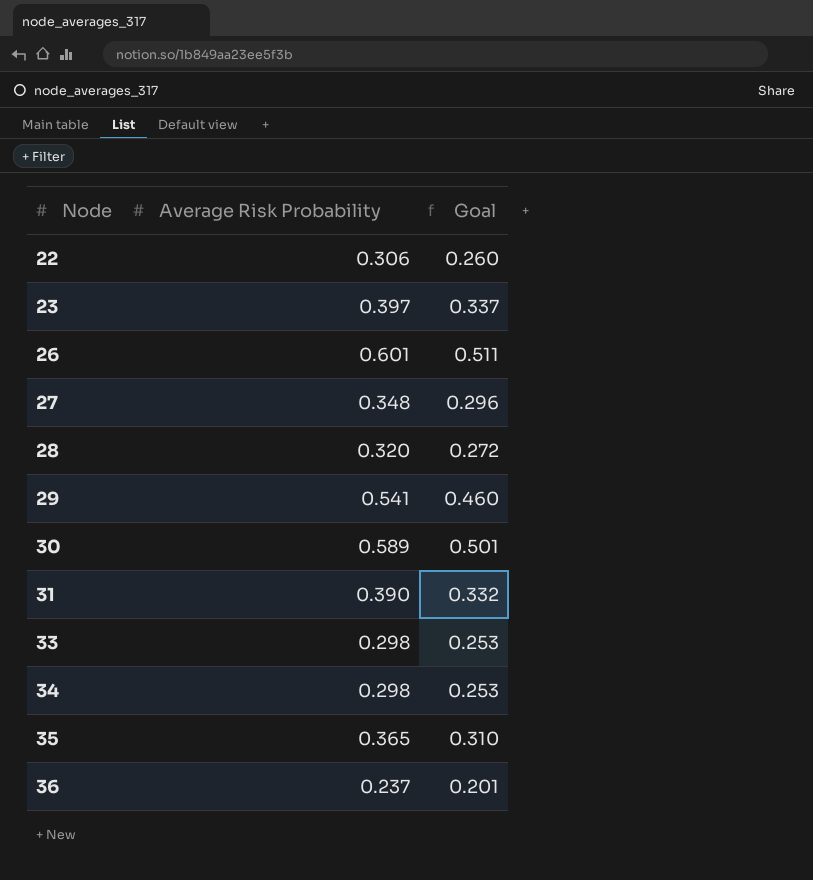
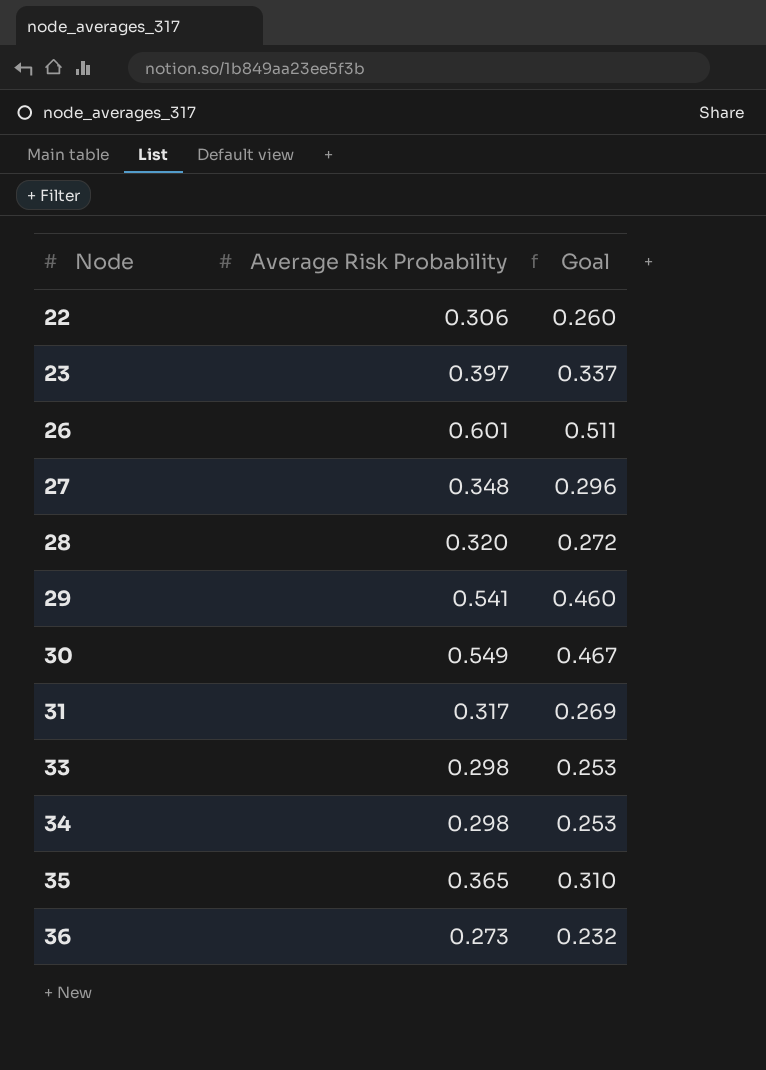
30 | Average Risk Probability: 0.589 -> 0.549
30 | Goal: 0.501 -> 0.467
31 | Average Risk Probability: 0.390 -> 0.317
31 | Goal: 0.332 -> 0.269
36 | Average Risk Probability: 0.237 -> 0.273
36 | Goal: 0.201 -> 0.232

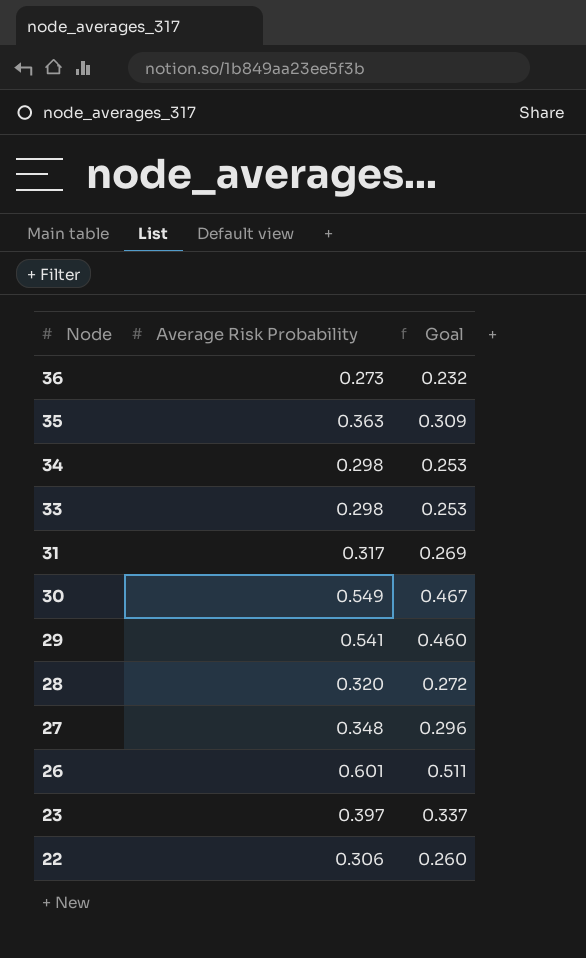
row order: Node ascending -> Node descending
35 | Average Risk Probability: 0.365 -> 0.363
35 | Goal: 0.310 -> 0.309

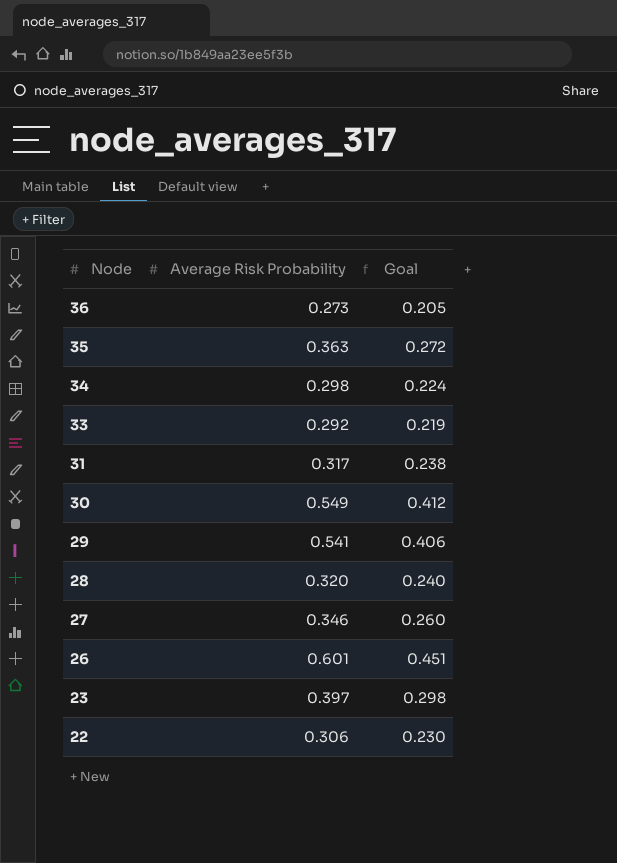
column Goal | formula: [Average Risk Probability] * 0.85 -> [Average Risk Probability] * 0.75
33 | Average Risk Probability: 0.298 -> 0.292
27 | Average Risk Probability: 0.348 -> 0.346

